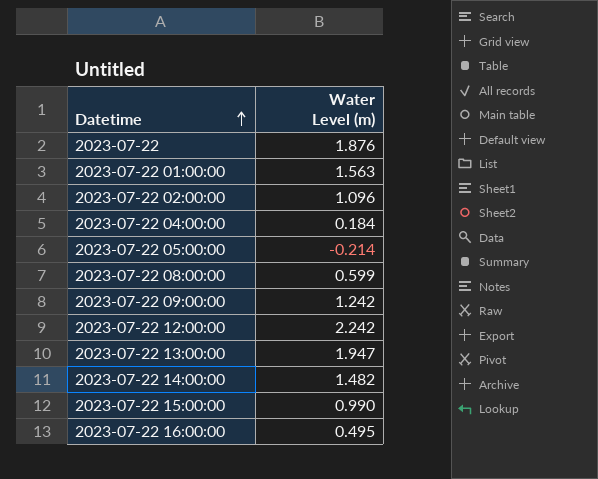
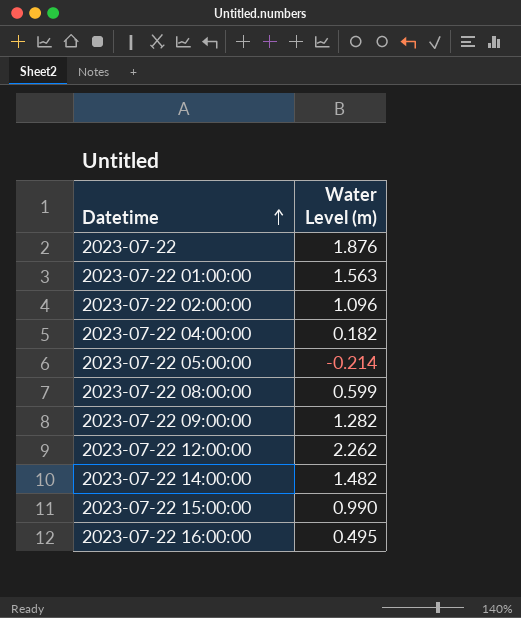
row 2023-07-22 13:00:00: 1.947 -> none
2023-07-22 04:00:00 | Water Level (m): 0.184 -> 0.182
2023-07-22 09:00:00 | Water Level (m): 1.242 -> 1.282
2023-07-22 12:00:00 | Water Level (m): 2.242 -> 2.262

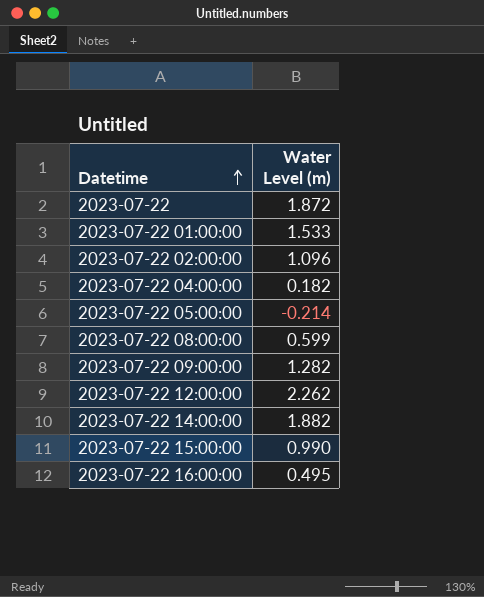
2023-07-22 | Water Level (m): 1.876 -> 1.872
2023-07-22 01:00:00 | Water Level (m): 1.563 -> 1.533
2023-07-22 14:00:00 | Water Level (m): 1.482 -> 1.882

